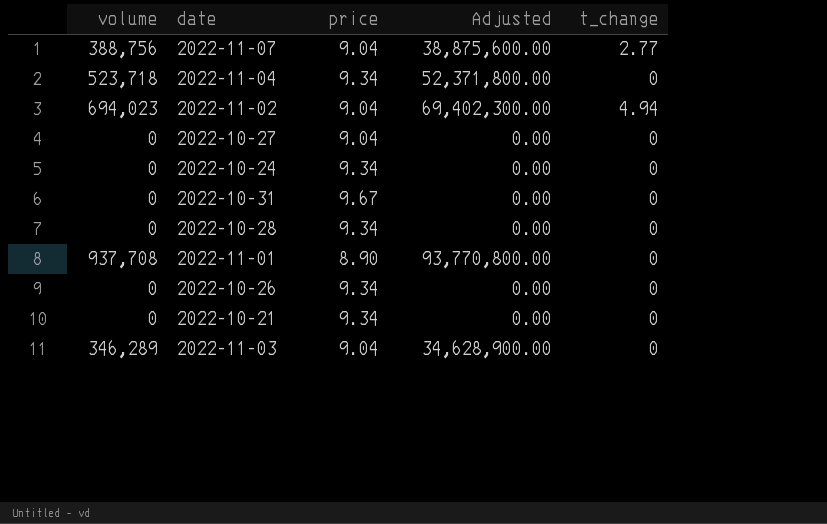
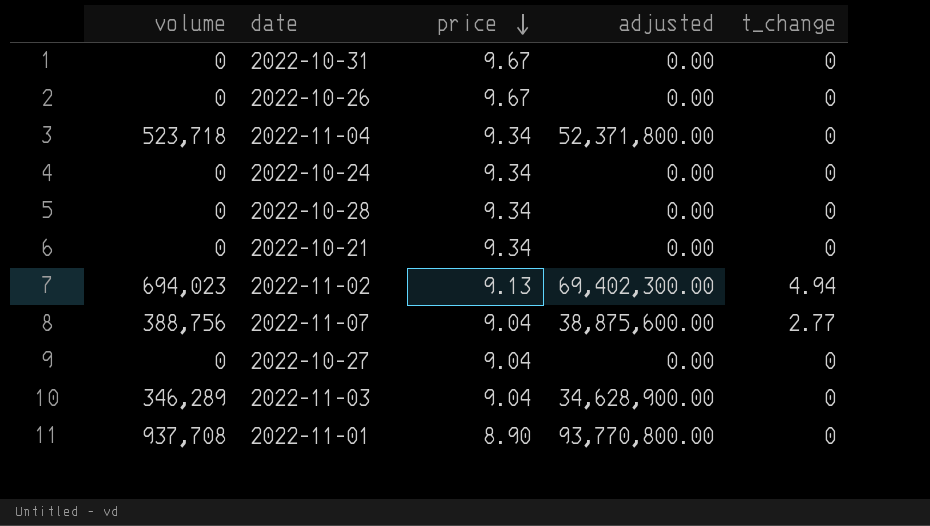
row order: none -> price descending
column name: Adjusted -> adjusted
2022-10-26 | price: 9.34 -> 9.67
2022-11-02 | price: 9.04 -> 9.13

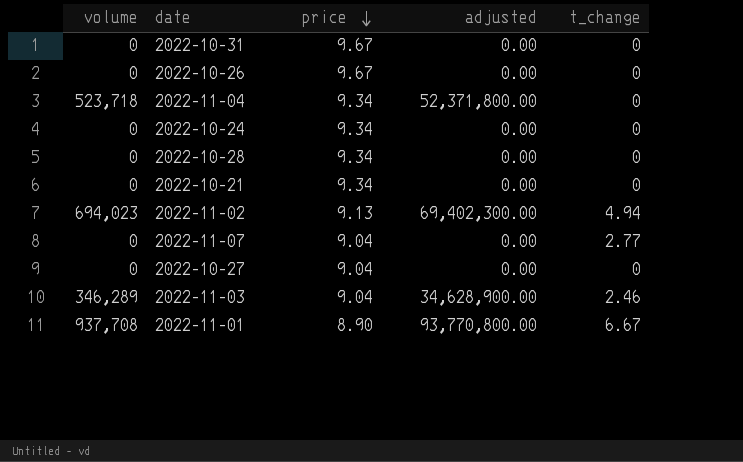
2022-11-07 | volume: 388,756 -> 0
2022-11-07 | adjusted: 38,875,600.00 -> 0.00
2022-11-03 | t_change: 0 -> 2.46
2022-11-01 | t_change: 0 -> 6.67

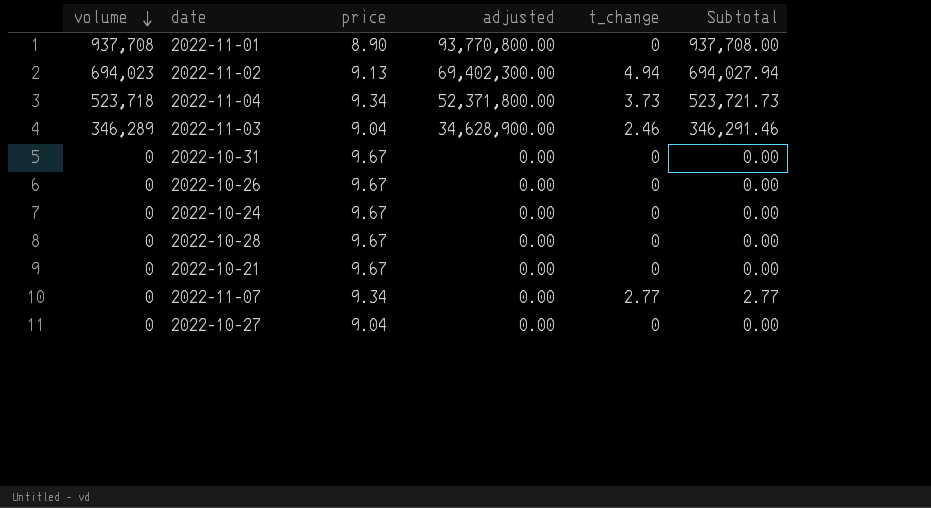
row order: price descending -> volume descending
column Subtotal | formula: none -> [volume] + [t_change]
2022-11-01 | t_change: 6.67 -> 0
2022-11-04 | t_change: 0 -> 3.73
2022-10-24 | price: 9.34 -> 9.67
2022-10-28 | price: 9.34 -> 9.67
2022-10-21 | price: 9.34 -> 9.67
2022-11-07 | price: 9.04 -> 9.34

